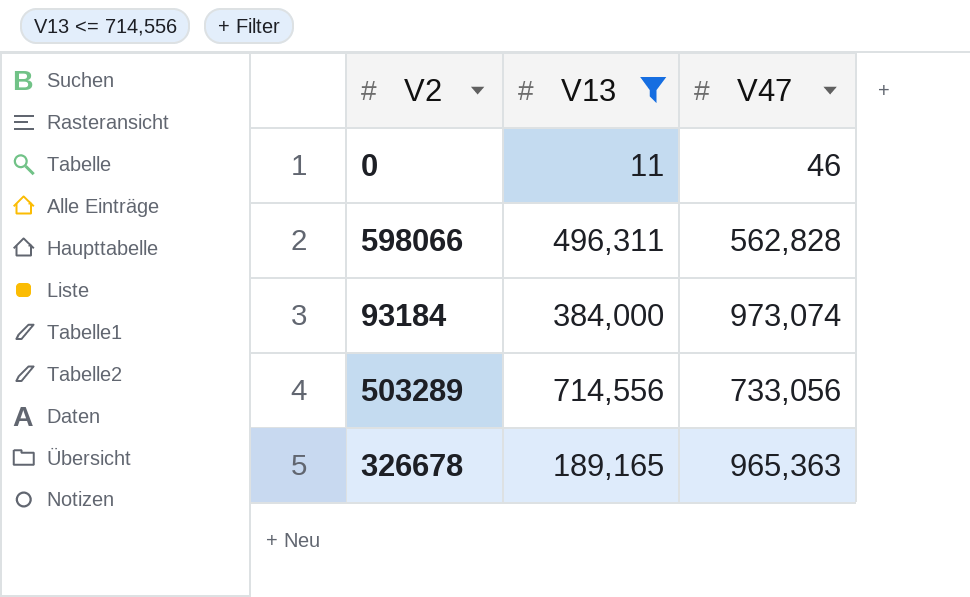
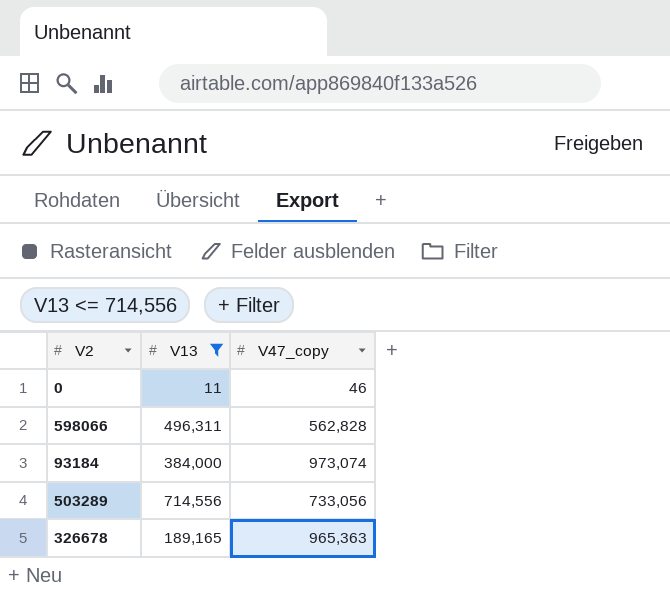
column name: V47 -> V47_copy

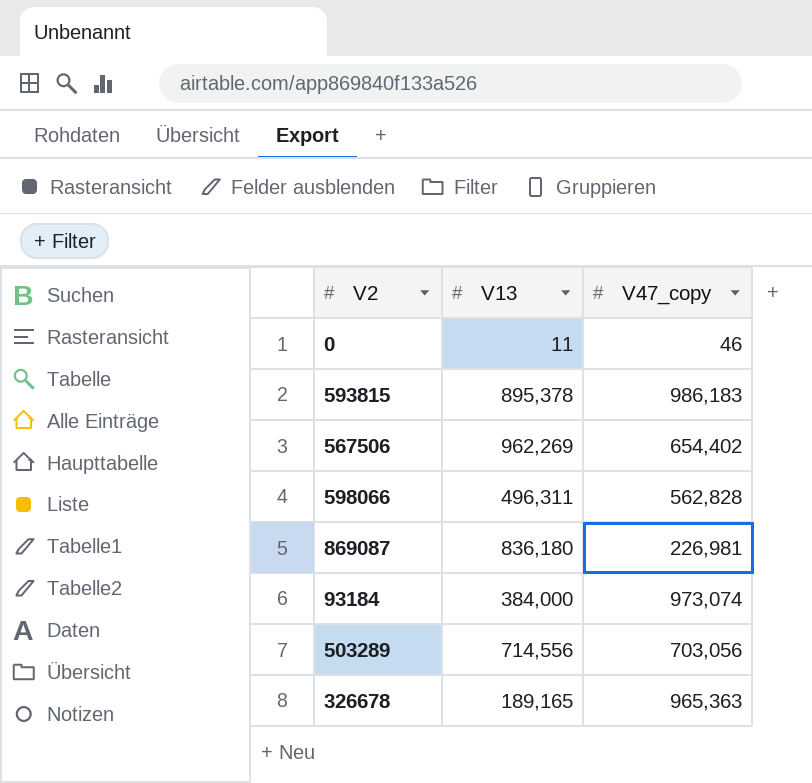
filter: V13 <= 714,556 -> none
503289 | V47_copy: 733,056 -> 703,056

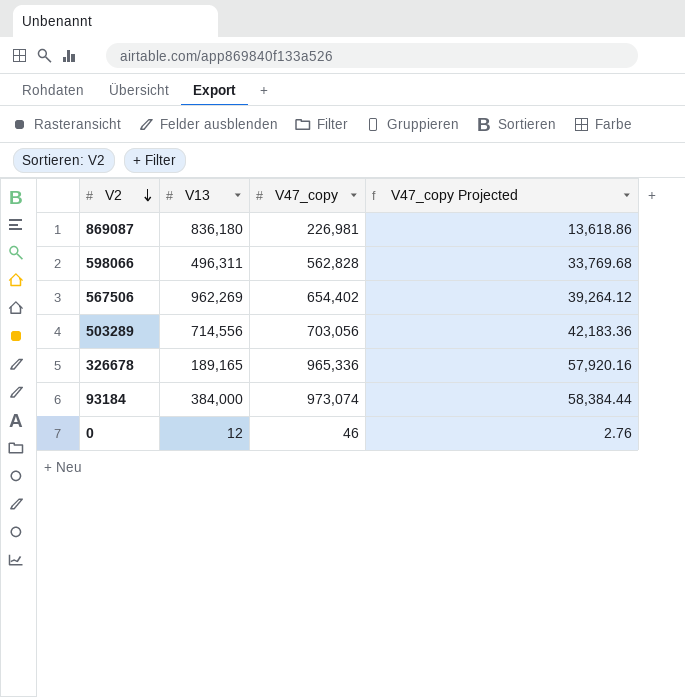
row order: none -> V2 descending
column V47_copy Projected | formula: none -> [V47_copy] * 0.06
row 593815: 895,378 | 986,183 -> none
326678 | V47_copy: 965,363 -> 965,336
0 | V13: 11 -> 12

